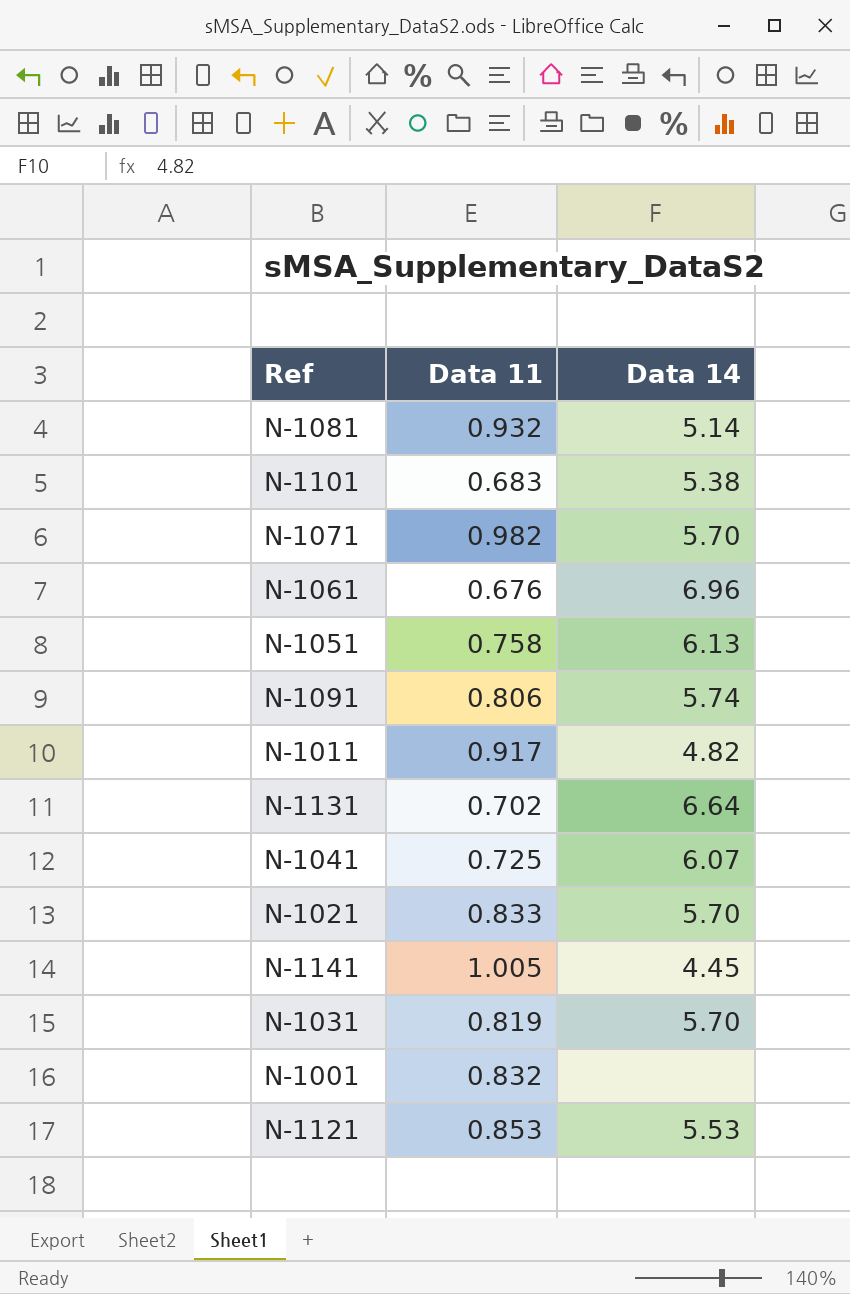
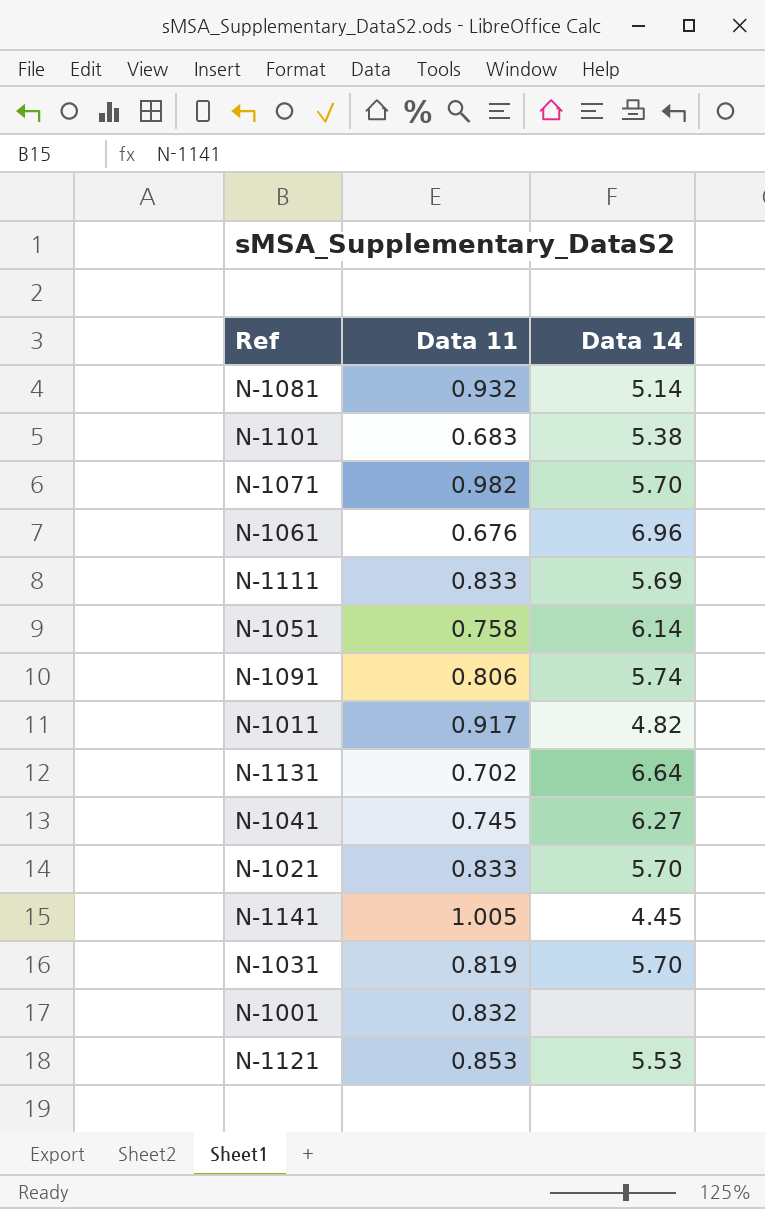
row N-1111: none -> 0.833 | 5.69
N-1051 | Data 14: 6.13 -> 6.14
N-1041 | Data 11: 0.725 -> 0.745
N-1041 | Data 14: 6.07 -> 6.27

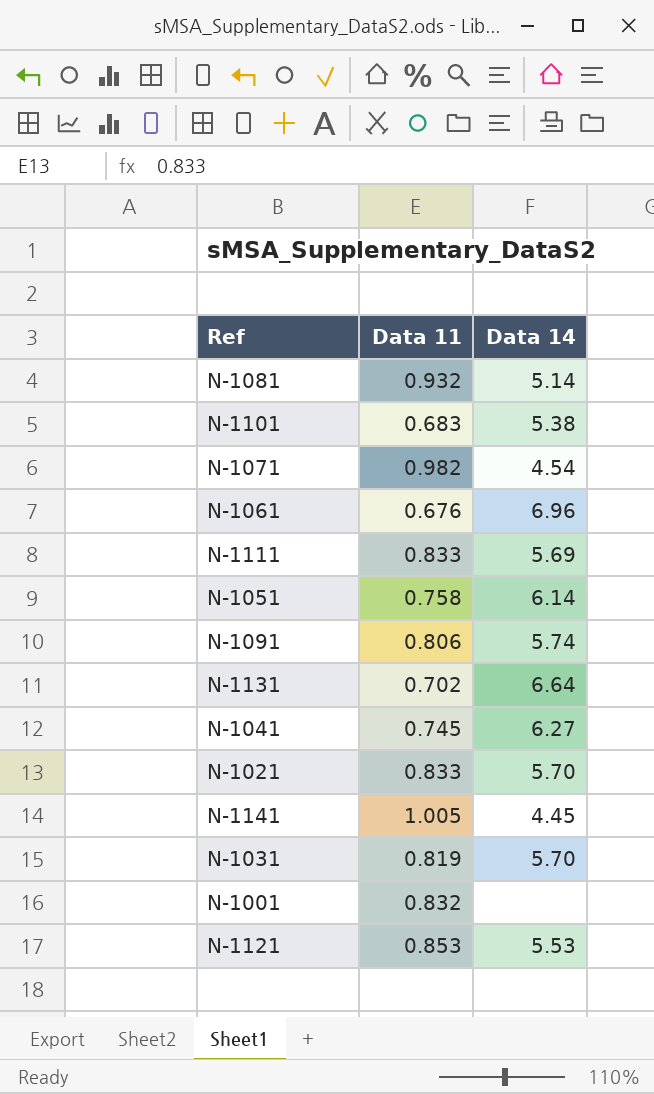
row N-1011: 0.917 | 4.82 -> none
N-1071 | Data 14: 5.70 -> 4.54

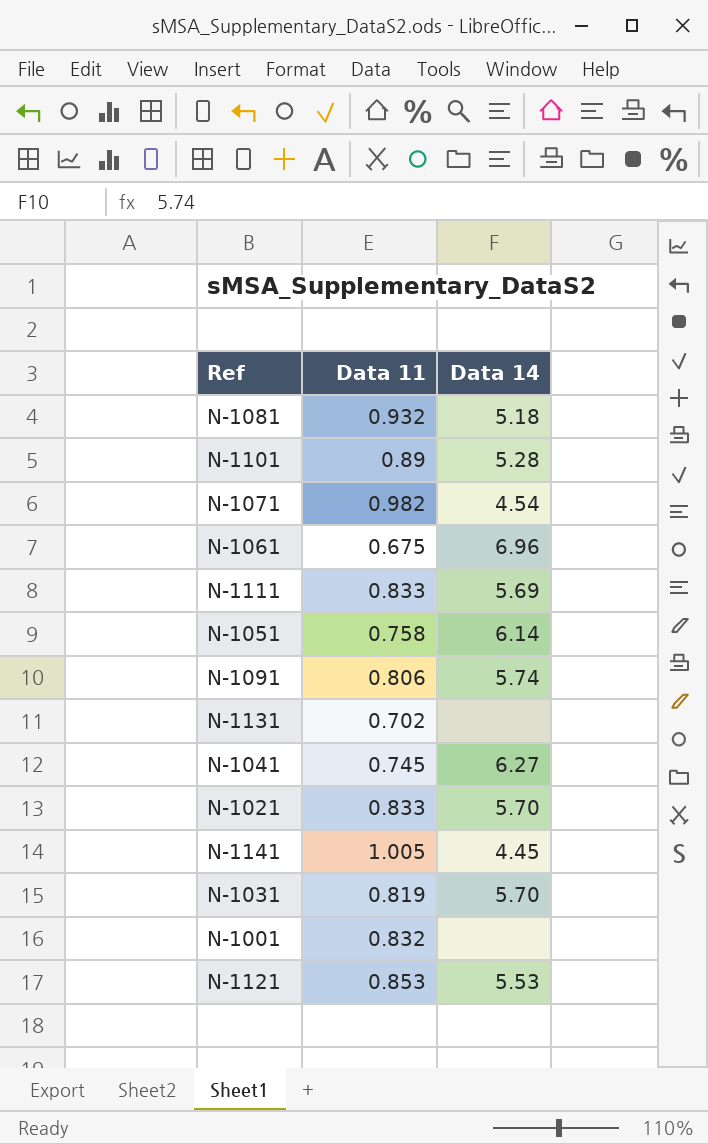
N-1081 | Data 14: 5.14 -> 5.18
N-1101 | Data 11: 0.683 -> 0.89
N-1101 | Data 14: 5.38 -> 5.28
N-1061 | Data 11: 0.676 -> 0.675
N-1131 | Data 14: 6.64 -> none

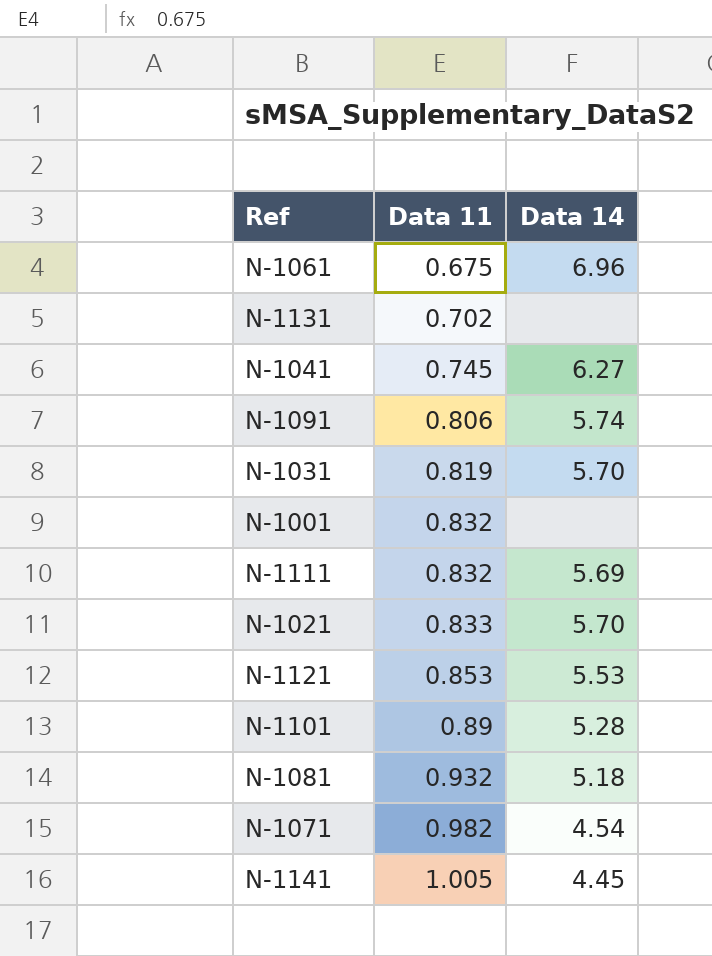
row order: none -> Data 11 ascending
row N-1051: 0.758 | 6.14 -> none
N-1111 | Data 11: 0.833 -> 0.832

